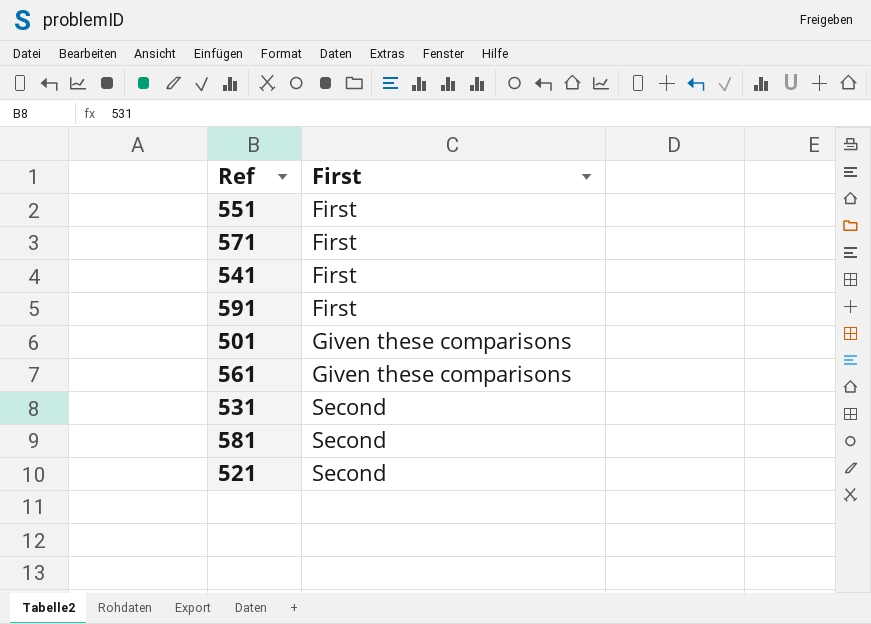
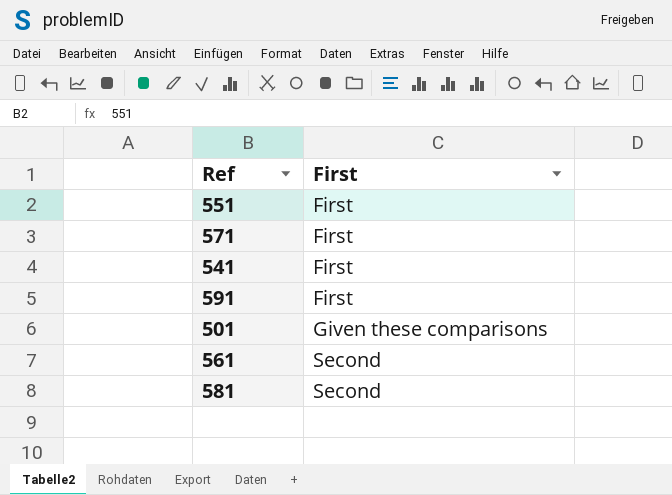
row 531: Second -> none
row 521: Second -> none
561 | First: Given these comparisons -> Second

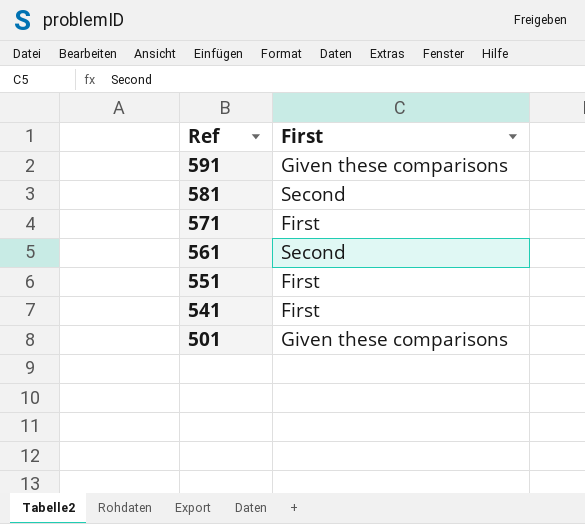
row order: First ascending -> Ref descending
591 | First: First -> Given these comparisons

